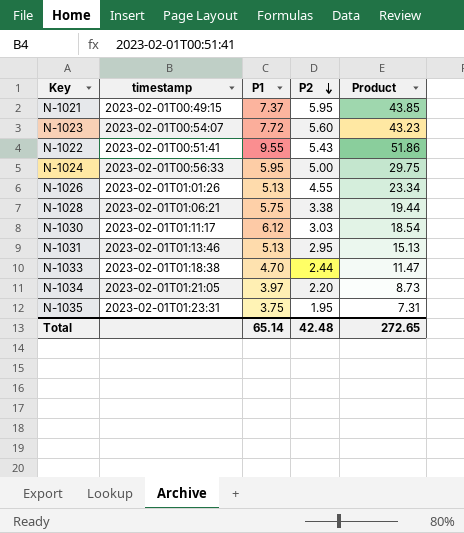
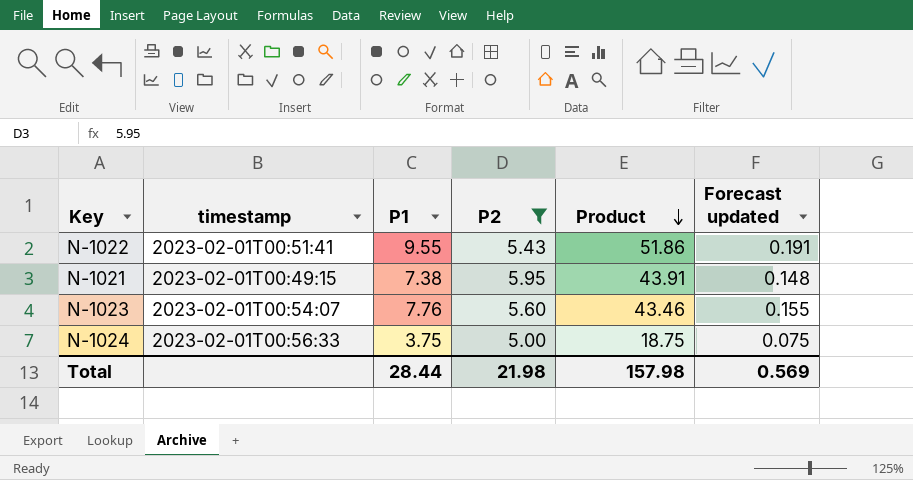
filter: none -> P2 >= 5.00
row order: P2 descending -> Product descending
column Forecast updated | formula: none -> [P1] * 0.02
N-1021 | P1: 7.37 -> 7.38
N-1021 | Product: 43.85 -> 43.91
N-1023 | P1: 7.72 -> 7.76
N-1023 | Product: 43.23 -> 43.46
N-1024 | P1: 5.95 -> 3.75
N-1024 | Product: 29.75 -> 18.75
Total | P1: 65.14 -> 28.44
Total | P2: 42.48 -> 21.98
Total | Product: 272.65 -> 157.98

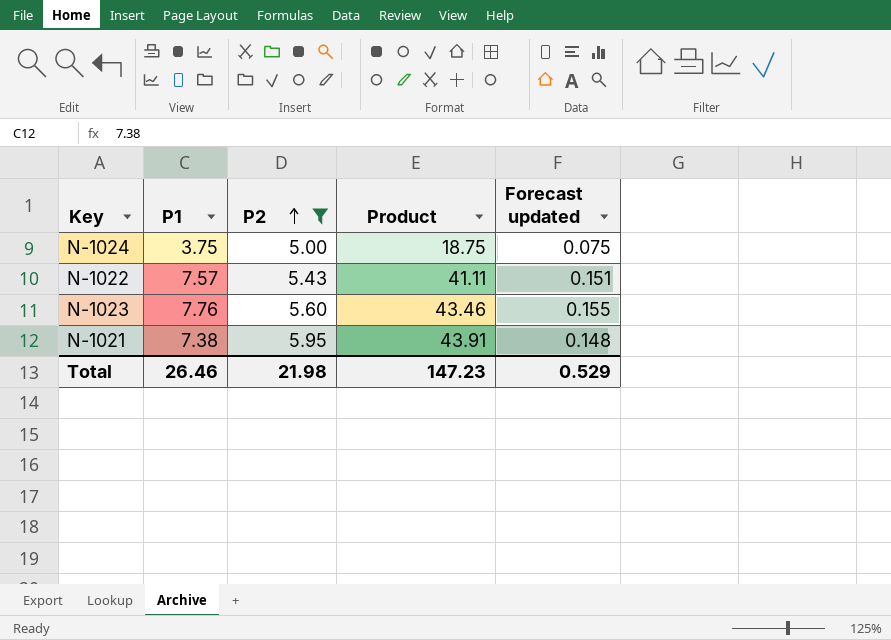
row order: Product descending -> P2 ascending
column timestamp | position: 2 -> none
N-1022 | P1: 9.55 -> 7.57
N-1022 | Product: 51.86 -> 41.11
N-1022 | Forecast updated: 0.191 -> 0.151
Total | P1: 28.44 -> 26.46
Total | Product: 157.98 -> 147.23
Total | Forecast updated: 0.569 -> 0.529

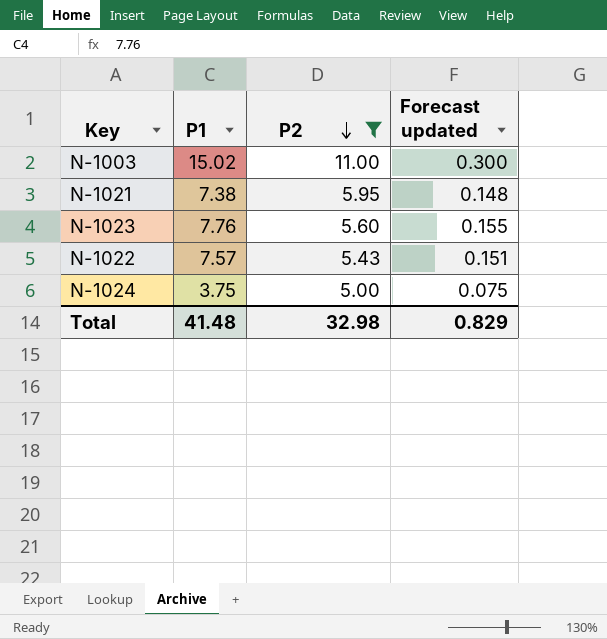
row order: P2 ascending -> P2 descending
column Product | formula: [P1] * [P2] -> none
row N-1003: none -> 15.02 | 11.00 | 0.300
Total | P1: 26.46 -> 41.48
Total | P2: 21.98 -> 32.98
Total | Forecast updated: 0.529 -> 0.829

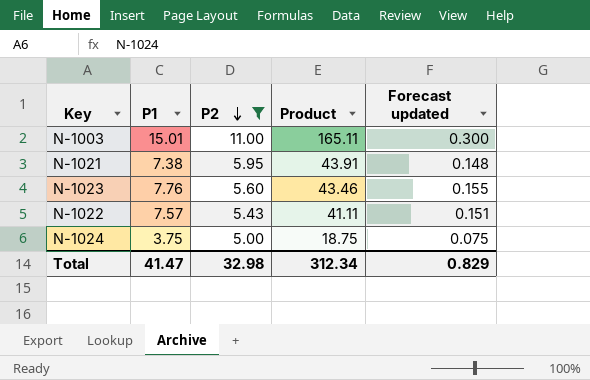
column Product | formula: none -> [P1] * [P2]
N-1003 | P1: 15.02 -> 15.01
Total | P1: 41.48 -> 41.47

